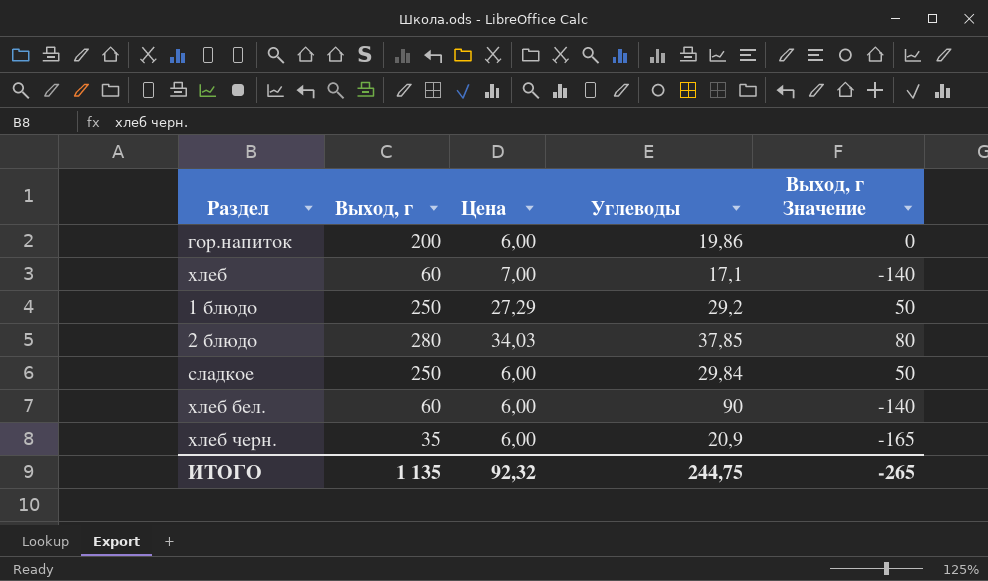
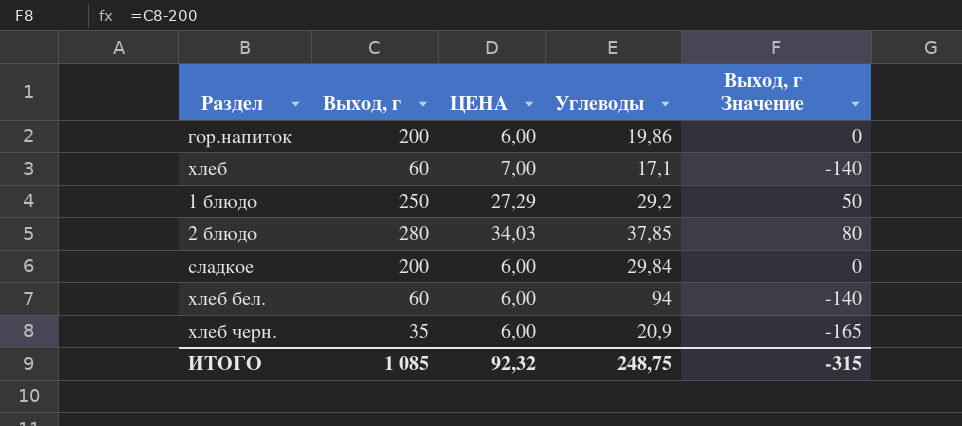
column name: Цена -> ЦЕНА
сладкое | Выход, г: 250 -> 200
сладкое | Выход, г Значение: 50 -> 0
хлеб бел. | Углеводы: 90 -> 94
ИТОГО | Выход, г: 1 135 -> 1 085
ИТОГО | Углеводы: 244,75 -> 248,75
ИТОГО | Выход, г Значение: -265 -> -315

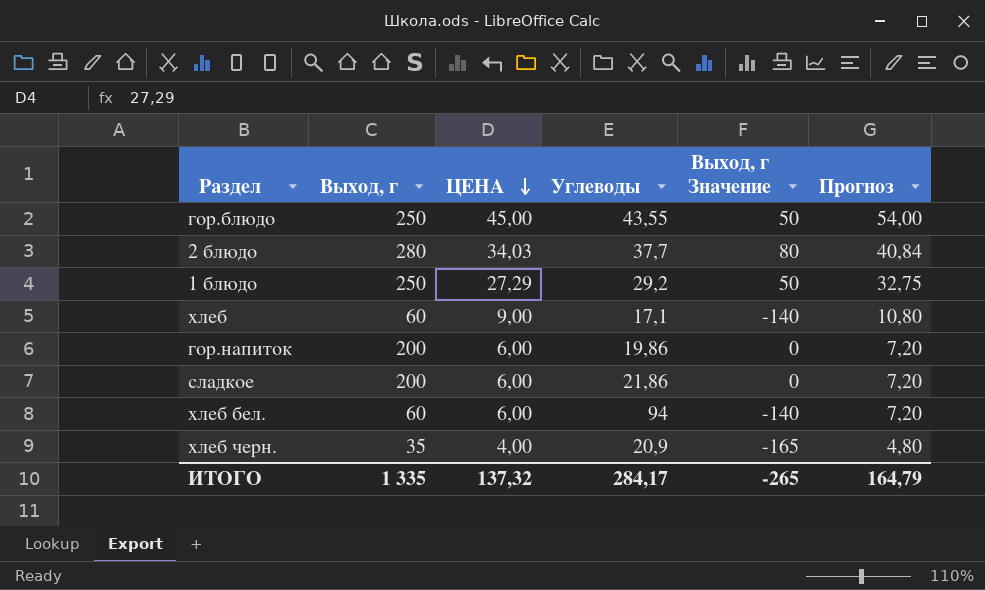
row order: none -> ЦЕНА descending
column Прогноз | formula: none -> [ЦЕНА] * 1,2
row гор.блюдо: none -> 250 | 45,00 | 43,55 | 50 | 54,00
2 блюдо | Углеводы: 37,85 -> 37,7
хлеб | ЦЕНА: 7,00 -> 9,00
сладкое | Углеводы: 29,84 -> 21,86
хлеб черн. | ЦЕНА: 6,00 -> 4,00
ИТОГО | Выход, г: 1 085 -> 1 335
ИТОГО | ЦЕНА: 92,32 -> 137,32
ИТОГО | Углеводы: 248,75 -> 284,17
ИТОГО | Выход, г Значение: -315 -> -265

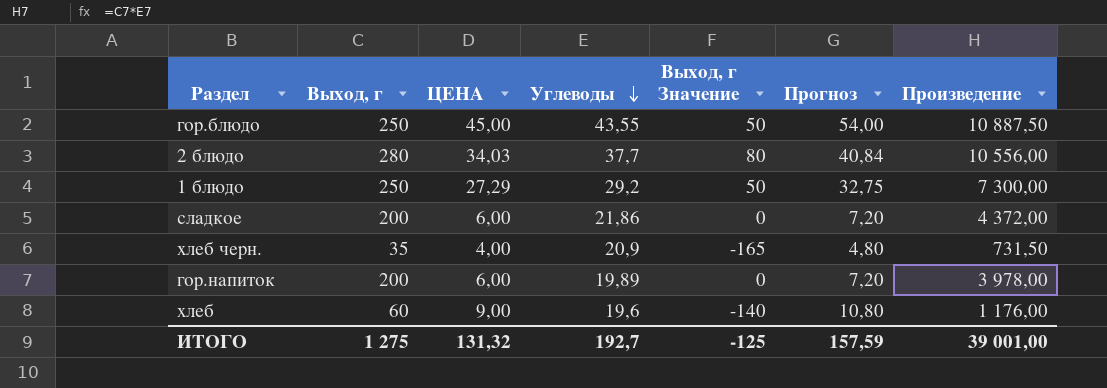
row order: ЦЕНА descending -> Углеводы descending
column Произведение | formula: none -> [Выход, г] * [Углеводы]
row хлеб бел.: 60 | 6,00 | 94 | -140 | 7,20 -> none
гор.напиток | Углеводы: 19,86 -> 19,89
хлеб | Углеводы: 17,1 -> 19,6
ИТОГО | Выход, г: 1 335 -> 1 275
ИТОГО | ЦЕНА: 137,32 -> 131,32
ИТОГО | Углеводы: 284,17 -> 192,7
ИТОГО | Выход, г Значение: -265 -> -125
ИТОГО | Прогноз: 164,79 -> 157,59

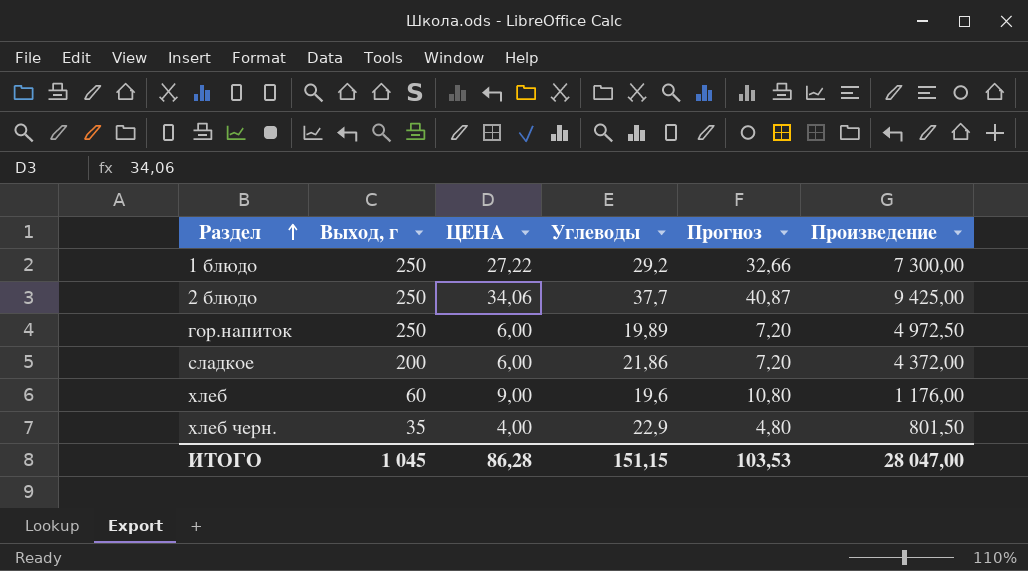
row order: Углеводы descending -> Раздел ascending
column Выход, г Значение | formula: [Выход, г] - 200 -> none
row гор.блюдо: 250 | 45,00 | 43,55 | 50 | 54,00 | 10 887,50 -> none
1 блюдо | ЦЕНА: 27,29 -> 27,22
1 блюдо | Прогноз: 32,75 -> 32,66
2 блюдо | Выход, г: 280 -> 250
2 блюдо | ЦЕНА: 34,03 -> 34,06
2 блюдо | Прогноз: 40,84 -> 40,87
2 блюдо | Произведение: 10 556,00 -> 9 425,00
гор.напиток | Выход, г: 200 -> 250
гор.напиток | Произведение: 3 978,00 -> 4 972,50
хлеб черн. | Углеводы: 20,9 -> 22,9
хлеб черн. | Произведение: 731,50 -> 801,50
ИТОГО | Выход, г: 1 275 -> 1 045
ИТОГО | ЦЕНА: 131,32 -> 86,28
ИТОГО | Углеводы: 192,7 -> 151,15
ИТОГО | Прогноз: 157,59 -> 103,53
ИТОГО | Произведение: 39 001,00 -> 28 047,00

